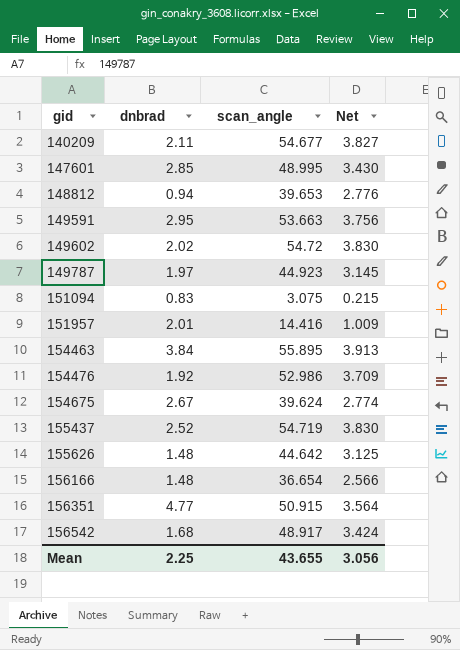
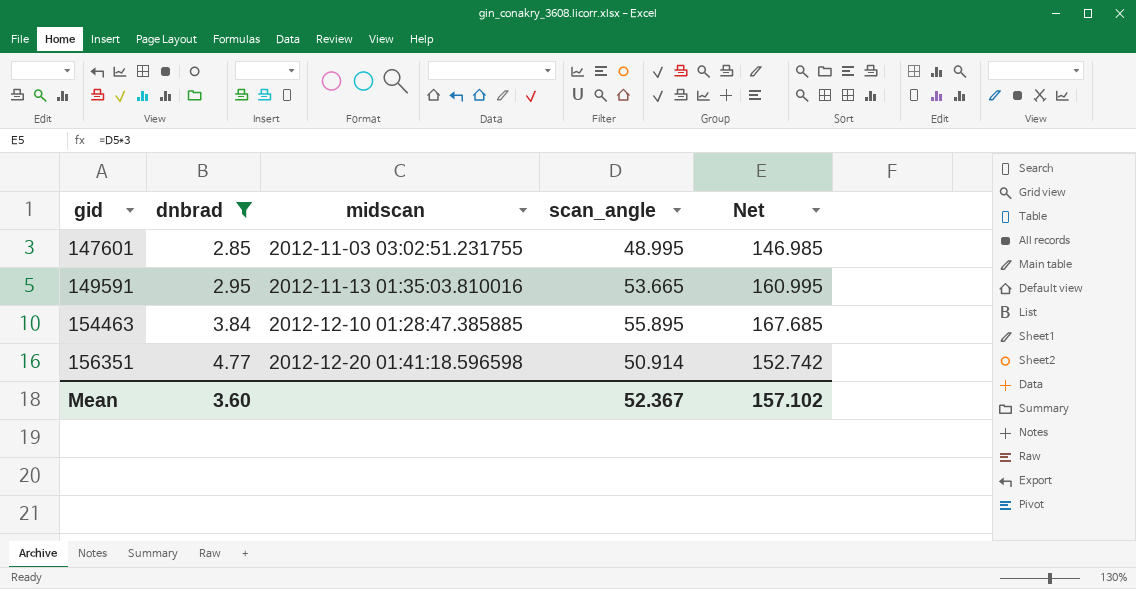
filter: none -> dnbrad >= 2.85
column midscan | position: none -> 3
column Net | formula: [scan_angle] * 0.07 -> [scan_angle] * 3
149591 | scan_angle: 53.663 -> 53.665
156351 | scan_angle: 50.915 -> 50.914
Mean | dnbrad: 2.25 -> 3.60
Mean | scan_angle: 43.655 -> 52.367
Mean | Net: 3.056 -> 157.102

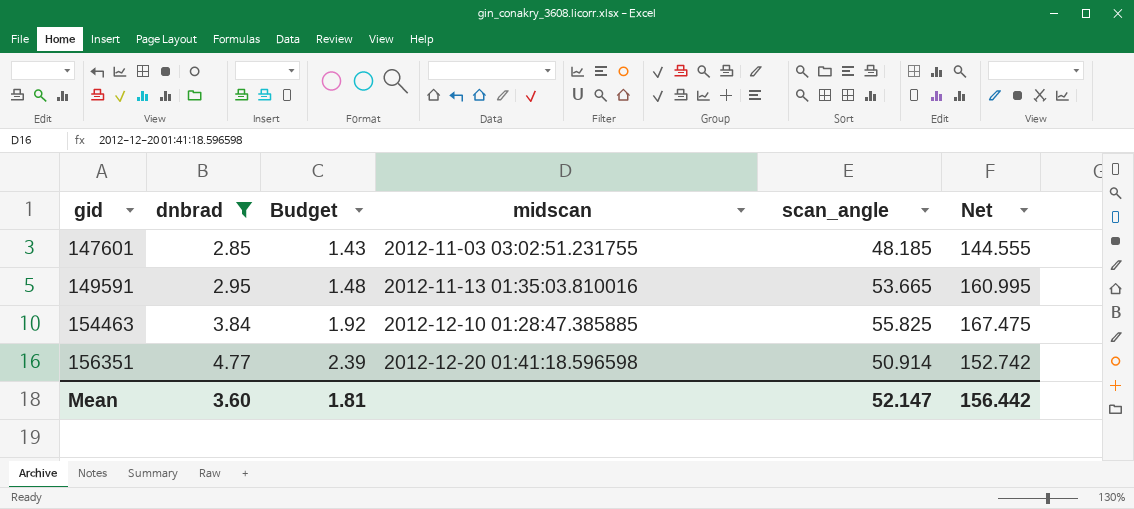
column Budget | formula: none -> [dnbrad] * 0.5
147601 | scan_angle: 48.995 -> 48.185
147601 | Net: 146.985 -> 144.555
154463 | scan_angle: 55.895 -> 55.825
154463 | Net: 167.685 -> 167.475
Mean | scan_angle: 52.367 -> 52.147
Mean | Net: 157.102 -> 156.442

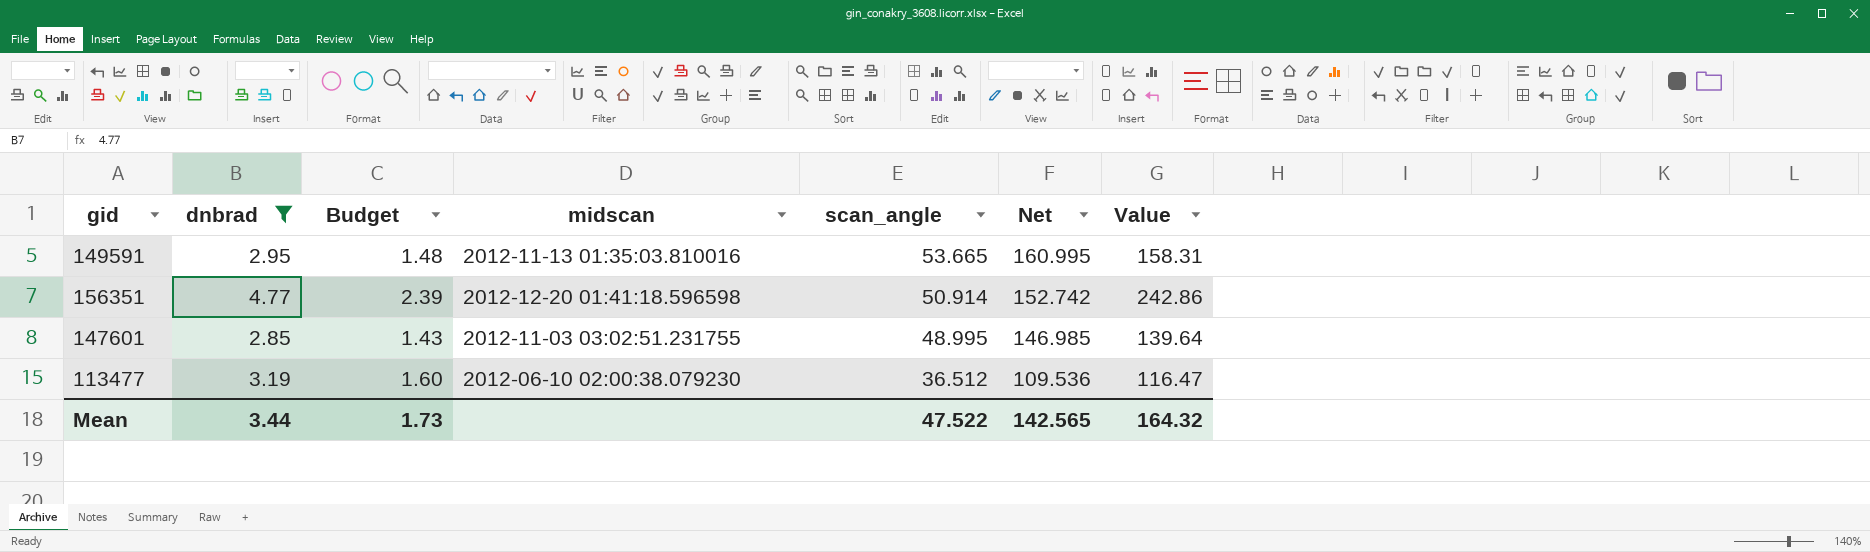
row order: gid ascending -> scan_angle descending
column Value | formula: none -> [dnbrad] * [scan_angle]
row 154463: 3.84 | 1.92 | 2012-12-10 01:28:47.385885 | 55.825 | 167.475 -> none
147601 | scan_angle: 48.185 -> 48.995
147601 | Net: 144.555 -> 146.985
row 113477: none -> 3.19 | 1.60 | 2012-06-10 02:00:38.079230 | 36.512 | 109.536 | 116.47
Mean | dnbrad: 3.60 -> 3.44
Mean | Budget: 1.81 -> 1.73
Mean | scan_angle: 52.147 -> 47.522
Mean | Net: 156.442 -> 142.565

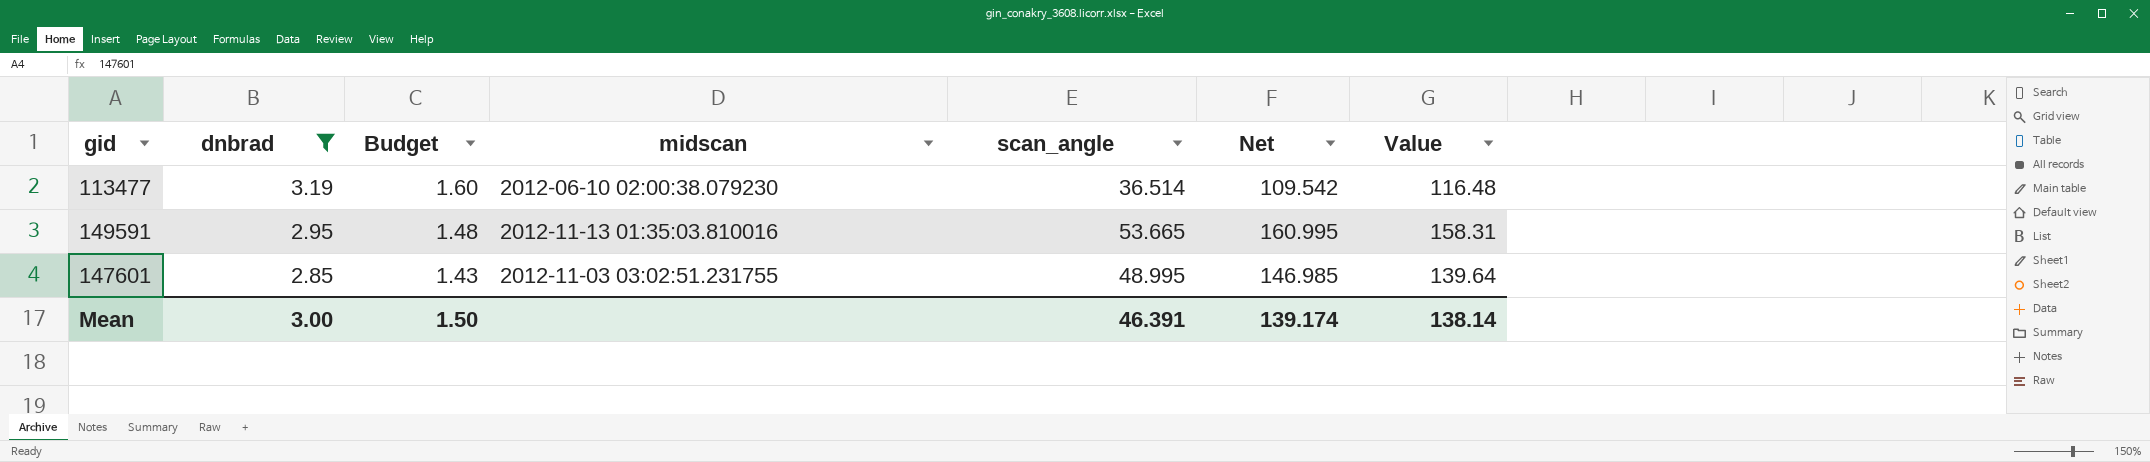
row order: scan_angle descending -> dnbrad descending
row 156351: 4.77 | 2.39 | 2012-12-20 01:41:18.596598 | 50.914 | 152.742 | 242.86 -> none
113477 | scan_angle: 36.512 -> 36.514
113477 | Net: 109.536 -> 109.542
113477 | Value: 116.47 -> 116.48
Mean | dnbrad: 3.44 -> 3.00
Mean | Budget: 1.73 -> 1.50
Mean | scan_angle: 47.522 -> 46.391
Mean | Net: 142.565 -> 139.174
Mean | Value: 164.32 -> 138.14

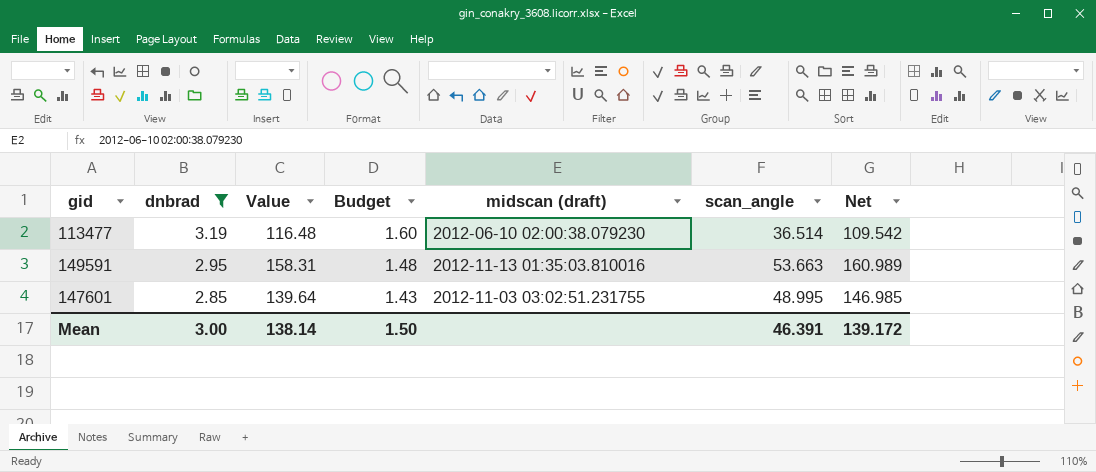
column Value | position: 7 -> 3
column name: midscan -> midscan (draft)
149591 | scan_angle: 53.665 -> 53.663
149591 | Net: 160.995 -> 160.989
Mean | Net: 139.174 -> 139.172

